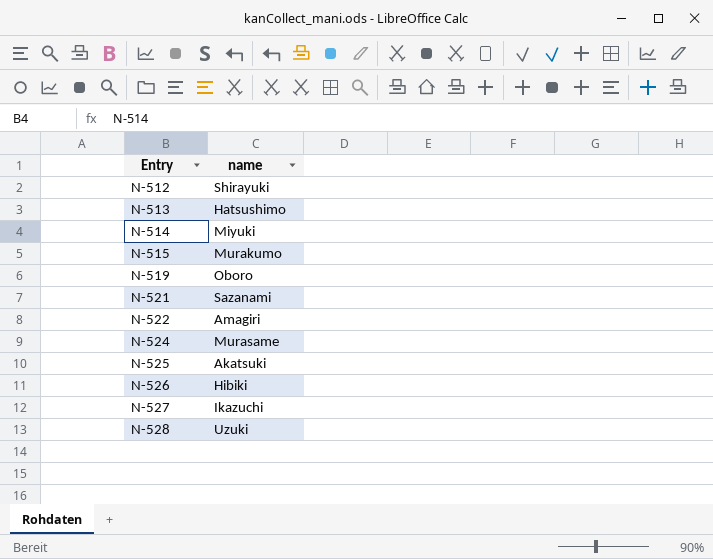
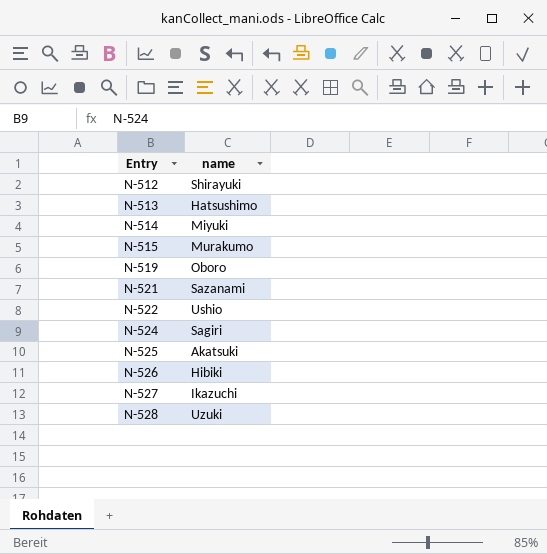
N-522 | name: Amagiri -> Ushio
N-524 | name: Murasame -> Sagiri

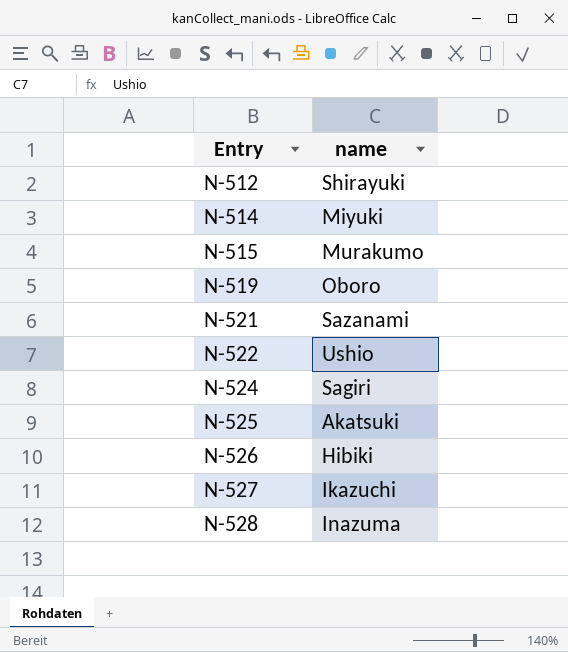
row N-513: Hatsushimo -> none
N-528 | name: Uzuki -> Inazuma

